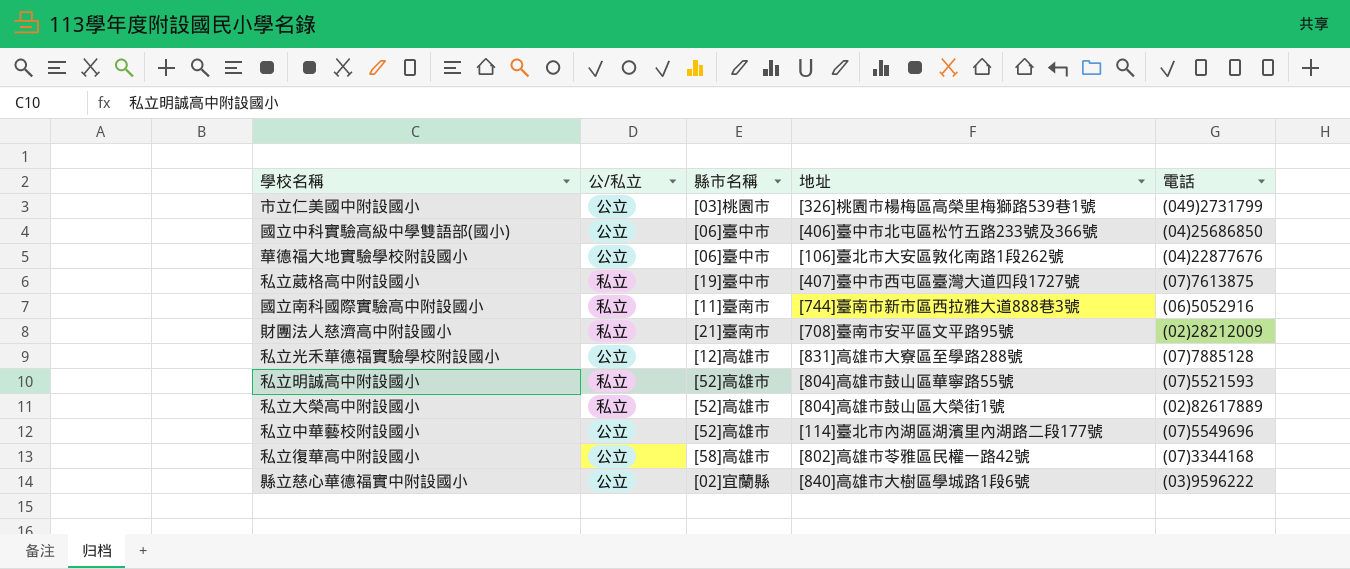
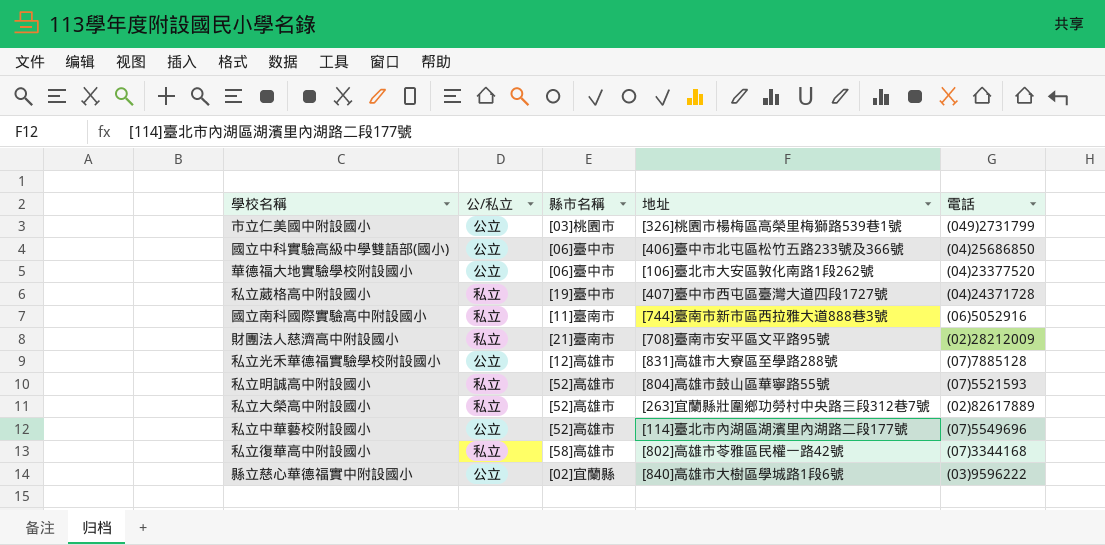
華德福大地實驗學校附設國小 | 電話: (04)22877676 -> (04)23377520
私立葳格高中附設國小 | 電話: (07)7613875 -> (04)24371728
私立大榮高中附設國小 | 地址: [804]高雄市鼓山區大榮街1號 -> [263]宜蘭縣壯圍鄉功勞村中央路三段312巷7號
私立復華高中附設國小 | 公/私立: 公立 -> 私立

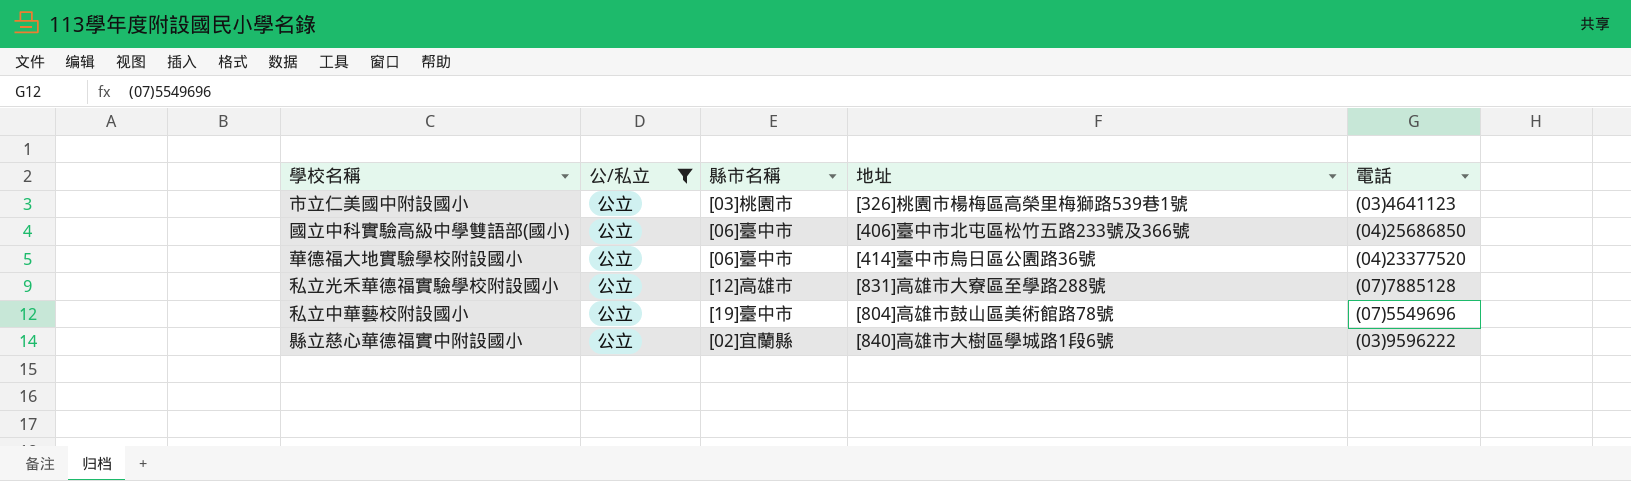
filter: none -> 公/私立 = 公立
市立仁美國中附設國小 | 電話: (049)2731799 -> (03)4641123
華德福大地實驗學校附設國小 | 地址: [106]臺北市大安區敦化南路1段262號 -> [414]臺中市烏日區公園路36號
私立中華藝校附設國小 | 縣市名稱: [52]高雄市 -> [19]臺中市
私立中華藝校附設國小 | 地址: [114]臺北市內湖區湖濱里內湖路二段177號 -> [804]高雄市鼓山區美術館路78號

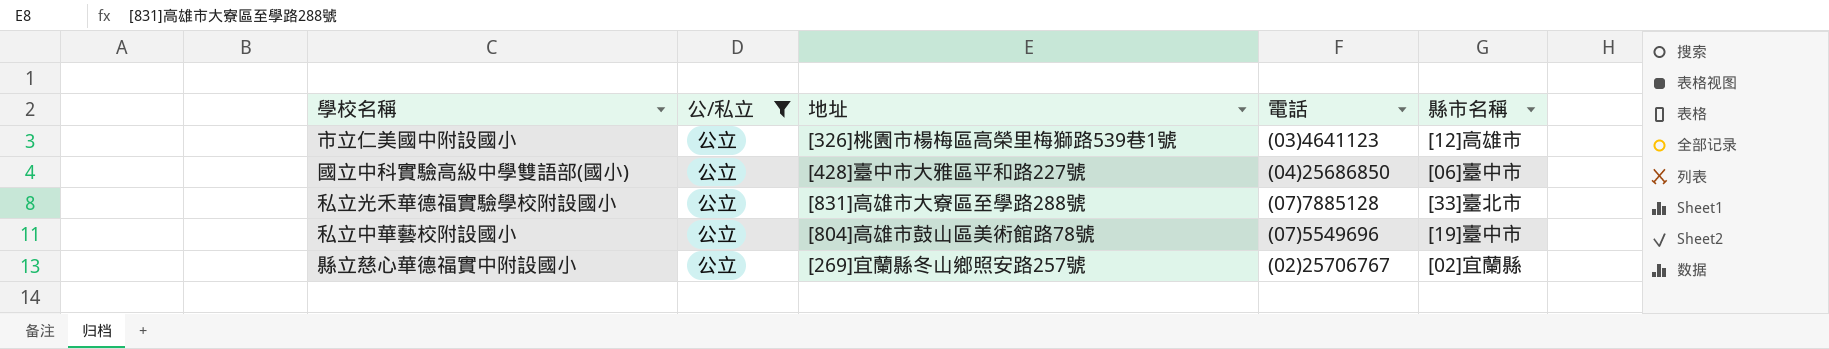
column 縣市名稱 | position: 3 -> 5
row 華德福大地實驗學校附設國小: 公立 | [06]臺中市 | [414]臺中市烏日區公園路36號 | (04)23377520 -> none
市立仁美國中附設國小 | 縣市名稱: [03]桃園市 -> [12]高雄市
國立中科實驗高級中學雙語部(國小) | 地址: [406]臺中市北屯區松竹五路233號及366號 -> [428]臺中市大雅區平和路227號
私立光禾華德福實驗學校附設國小 | 縣市名稱: [12]高雄市 -> [33]臺北市
縣立慈心華德福實中附設國小 | 地址: [840]高雄市大樹區學城路1段6號 -> [269]宜蘭縣冬山鄉照安路257號
縣立慈心華德福實中附設國小 | 電話: (03)9596222 -> (02)25706767

